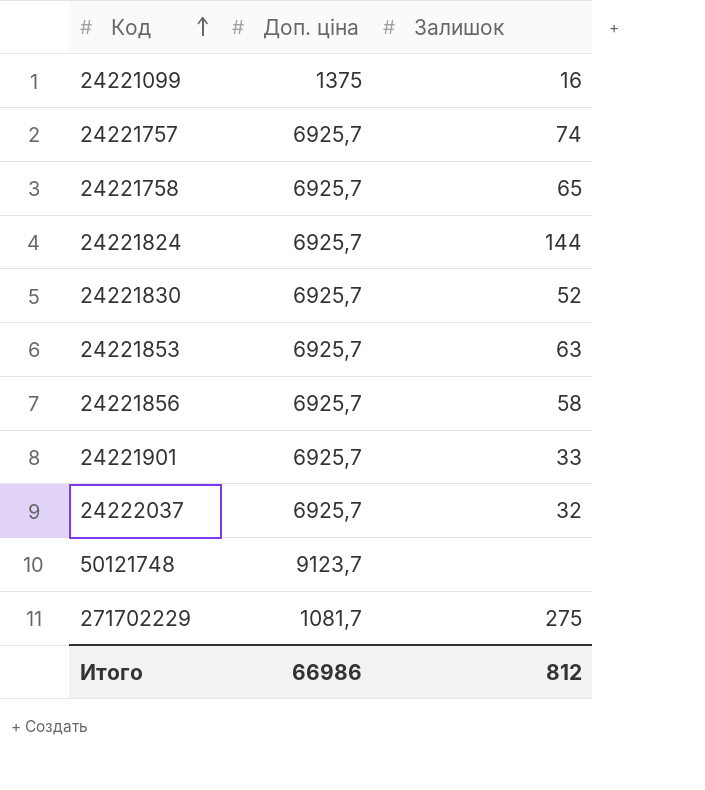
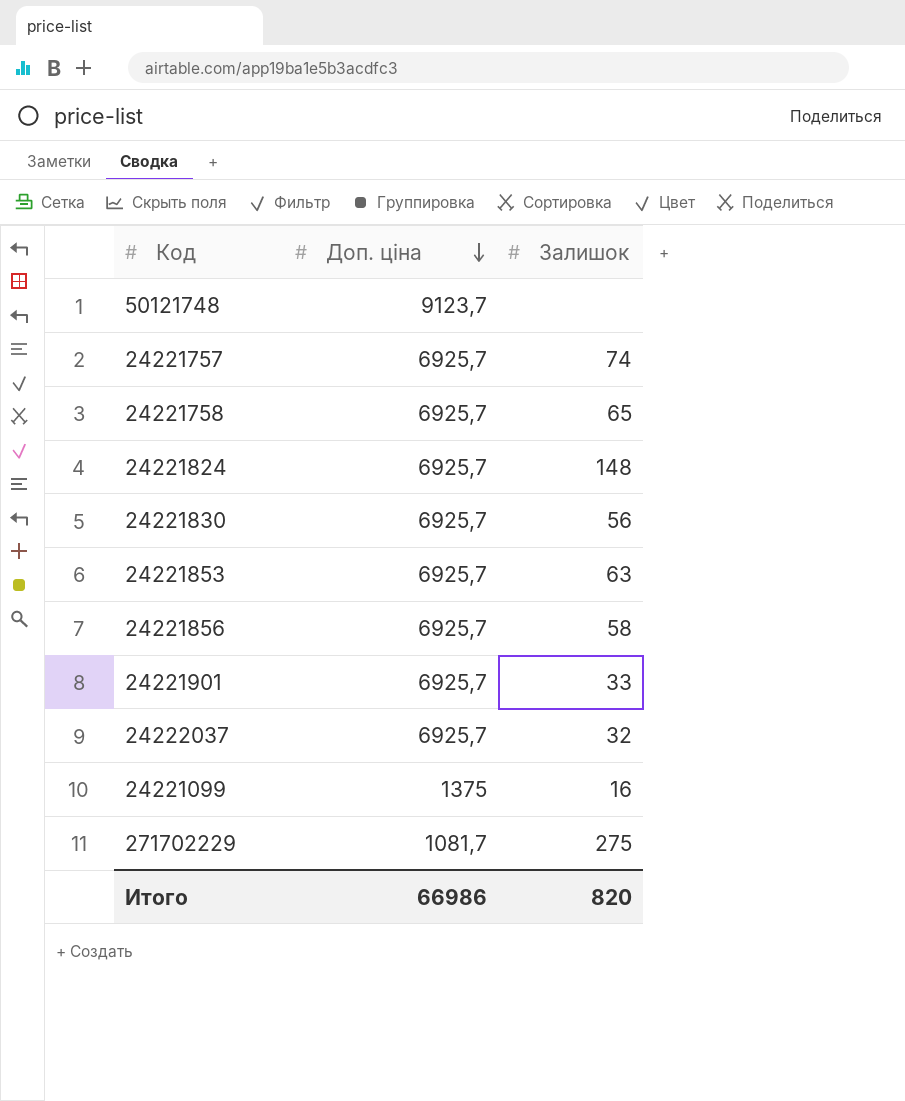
row order: Код ascending -> Доп. ціна descending
24221824 | Залишок: 144 -> 148
24221830 | Залишок: 52 -> 56
Итого | Залишок: 812 -> 820

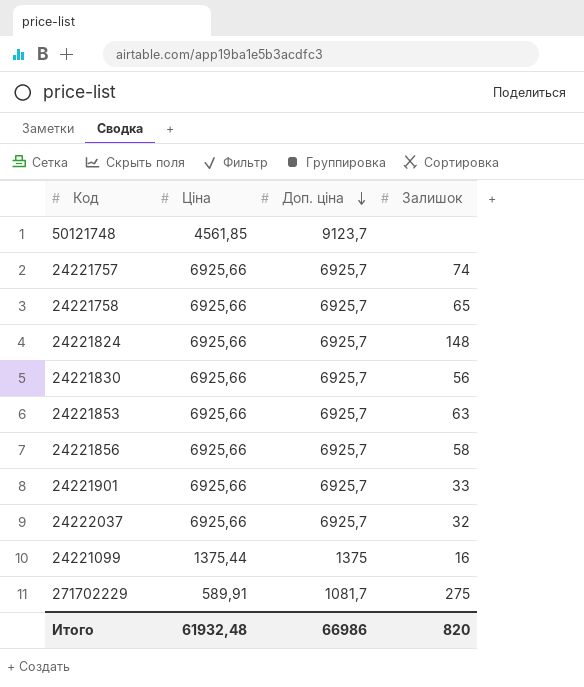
column Ціна | position: none -> 2

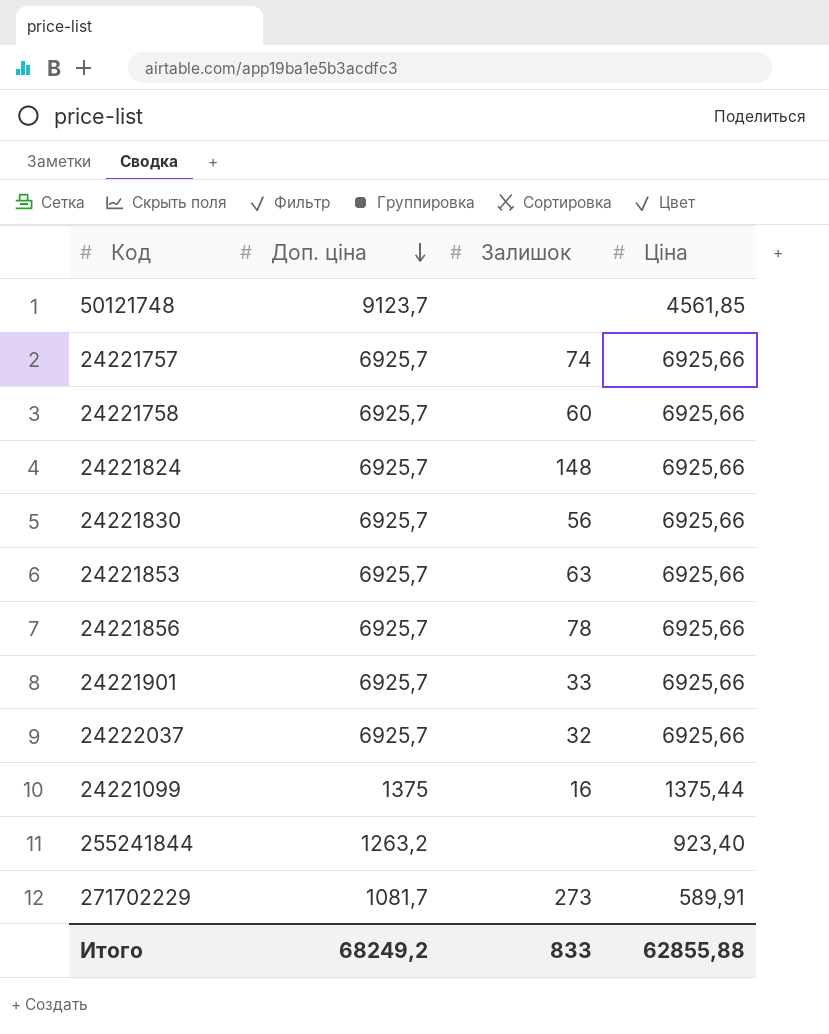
column Ціна | position: 2 -> 4
24221758 | Залишок: 65 -> 60
24221856 | Залишок: 58 -> 78
row 255241844: none -> 1263,2 | none | 923,40
271702229 | Залишок: 275 -> 273
Итого | Доп. ціна: 66986 -> 68249,2
Итого | Залишок: 820 -> 833
Итого | Ціна: 61932,48 -> 62855,88

